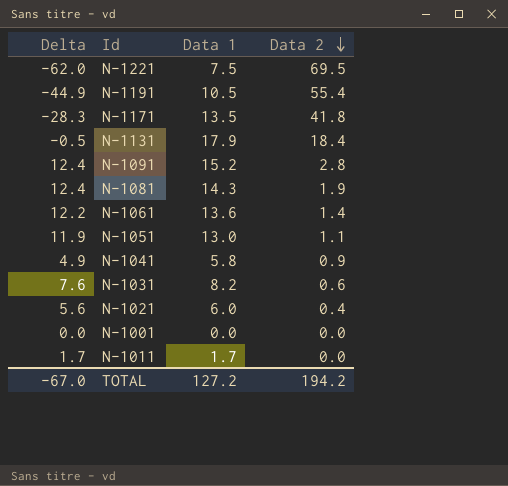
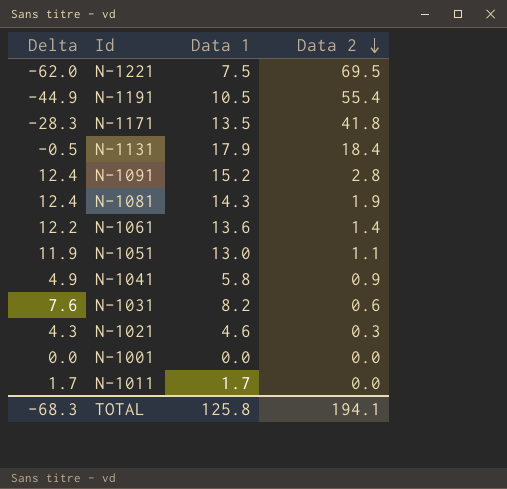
N-1021 | Delta: 5.6 -> 4.3
N-1021 | Data 1: 6.0 -> 4.6
N-1021 | Data 2: 0.4 -> 0.3
TOTAL | Delta: -67.0 -> -68.3
TOTAL | Data 1: 127.2 -> 125.8
TOTAL | Data 2: 194.2 -> 194.1

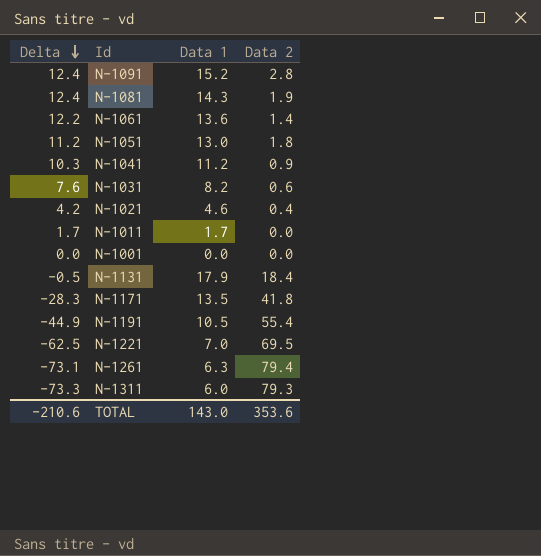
row order: Data 2 descending -> Delta descending
N-1051 | Delta: 11.9 -> 11.2
N-1051 | Data 2: 1.1 -> 1.8
N-1041 | Delta: 4.9 -> 10.3
N-1041 | Data 1: 5.8 -> 11.2
N-1021 | Delta: 4.3 -> 4.2
N-1021 | Data 2: 0.3 -> 0.4
N-1221 | Delta: -62.0 -> -62.5
N-1221 | Data 1: 7.5 -> 7.0
row N-1261: none -> -73.1 | 6.3 | 79.4
row N-1311: none -> -73.3 | 6.0 | 79.3
TOTAL | Delta: -68.3 -> -210.6
TOTAL | Data 1: 125.8 -> 143.0
TOTAL | Data 2: 194.1 -> 353.6

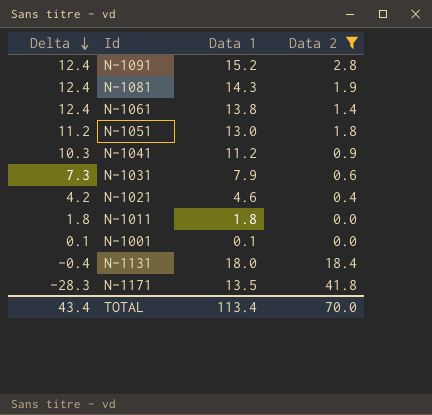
filter: none -> Data 2 <= 41.8
N-1061 | Delta: 12.2 -> 12.4
N-1061 | Data 1: 13.6 -> 13.8
N-1031 | Delta: 7.6 -> 7.3
N-1031 | Data 1: 8.2 -> 7.9
N-1011 | Delta: 1.7 -> 1.8
N-1011 | Data 1: 1.7 -> 1.8
N-1001 | Delta: 0.0 -> 0.1
N-1001 | Data 1: 0.0 -> 0.1
N-1131 | Delta: -0.5 -> -0.4
N-1131 | Data 1: 17.9 -> 18.0
TOTAL | Delta: -210.6 -> 43.4
TOTAL | Data 1: 143.0 -> 113.4
TOTAL | Data 2: 353.6 -> 70.0

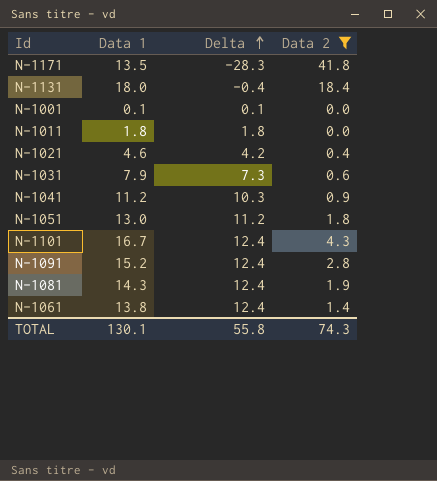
row order: Delta descending -> Delta ascending
column Delta | position: 1 -> 3
row N-1101: none -> 16.7 | 12.4 | 4.3
TOTAL | Data 1: 113.4 -> 130.1
TOTAL | Delta: 43.4 -> 55.8
TOTAL | Data 2: 70.0 -> 74.3

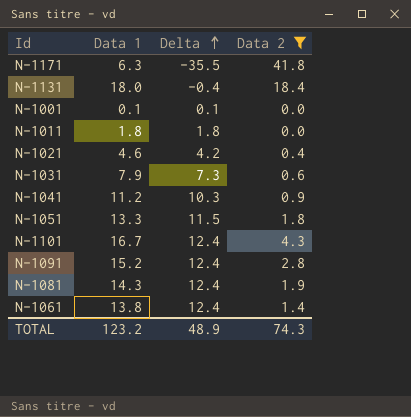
N-1171 | Data 1: 13.5 -> 6.3
N-1171 | Delta: -28.3 -> -35.5
N-1051 | Data 1: 13.0 -> 13.3
N-1051 | Delta: 11.2 -> 11.5
TOTAL | Data 1: 130.1 -> 123.2
TOTAL | Delta: 55.8 -> 48.9

